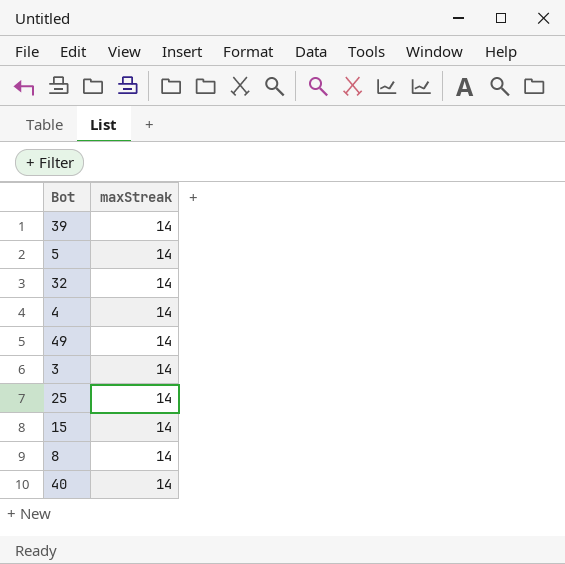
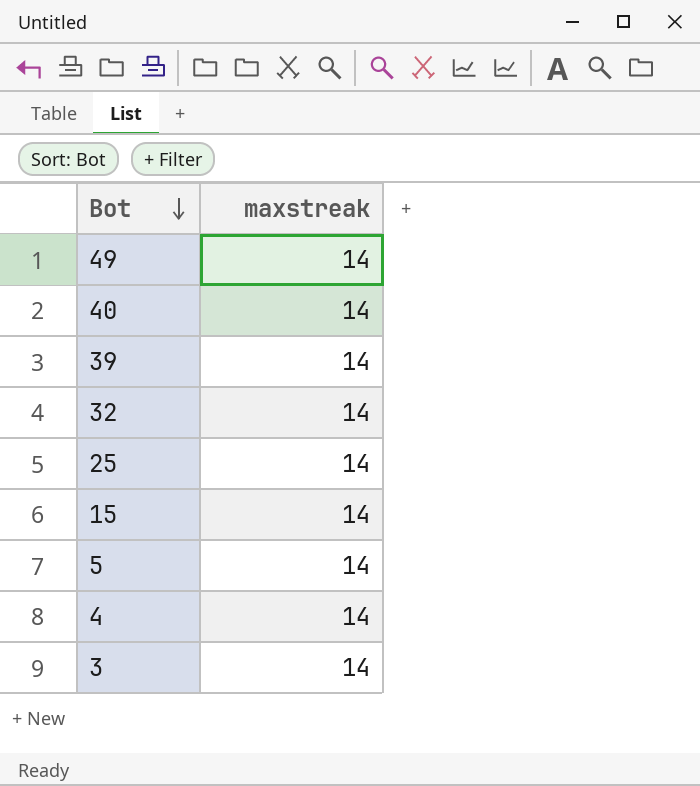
row order: none -> Bot descending
column name: maxStreak -> maxstreak
row 8: 14 -> none

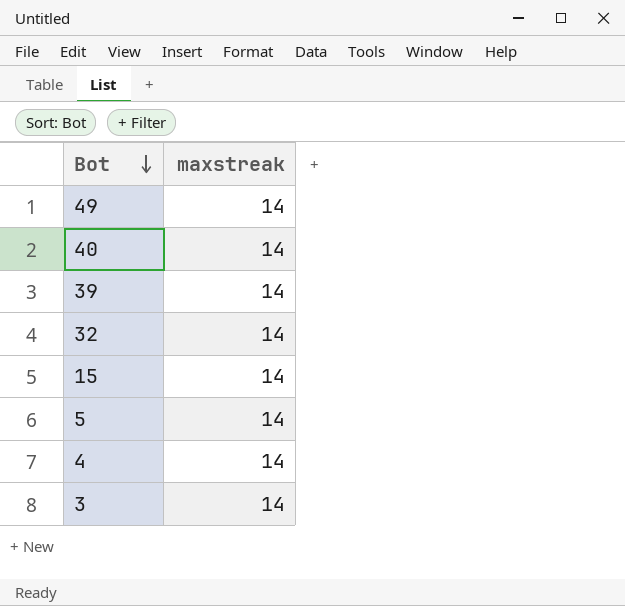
row 25: 14 -> none

